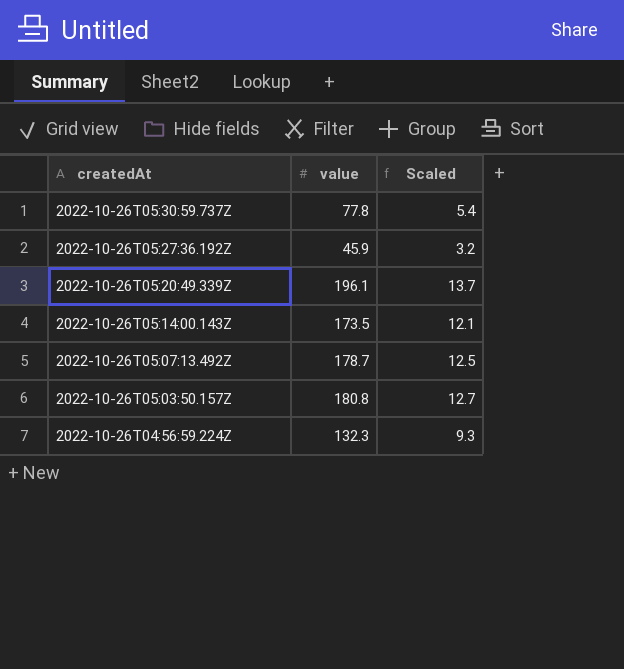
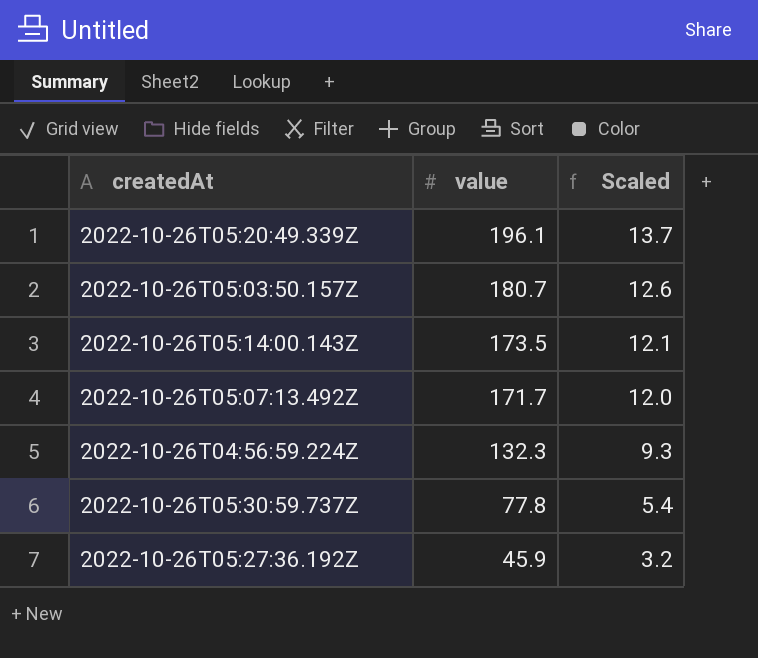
row order: createdAt descending -> value descending
2022-10-26T05:03:50.157Z | value: 180.8 -> 180.7
2022-10-26T05:03:50.157Z | Scaled: 12.7 -> 12.6
2022-10-26T05:07:13.492Z | value: 178.7 -> 171.7
2022-10-26T05:07:13.492Z | Scaled: 12.5 -> 12.0

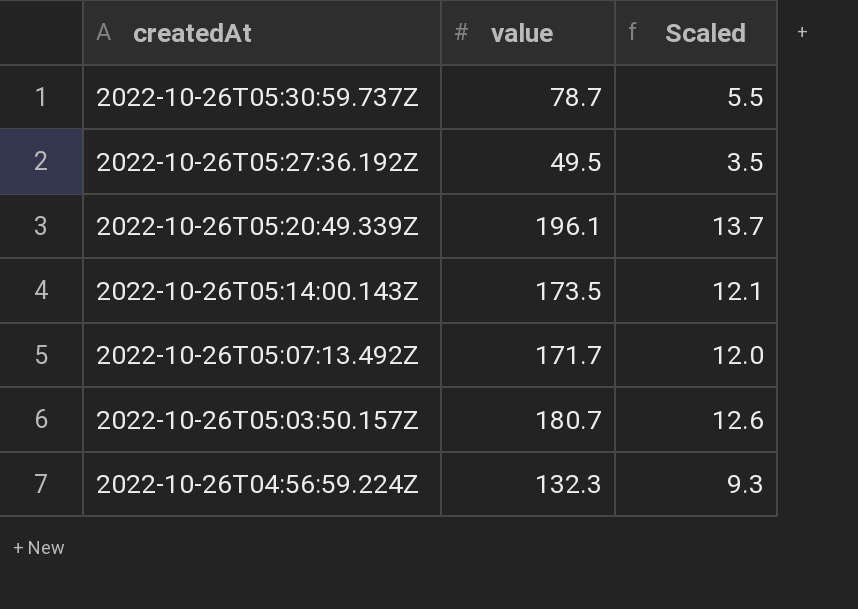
row order: value descending -> createdAt descending
2022-10-26T05:30:59.737Z | value: 77.8 -> 78.7
2022-10-26T05:30:59.737Z | Scaled: 5.4 -> 5.5
2022-10-26T05:27:36.192Z | value: 45.9 -> 49.5
2022-10-26T05:27:36.192Z | Scaled: 3.2 -> 3.5

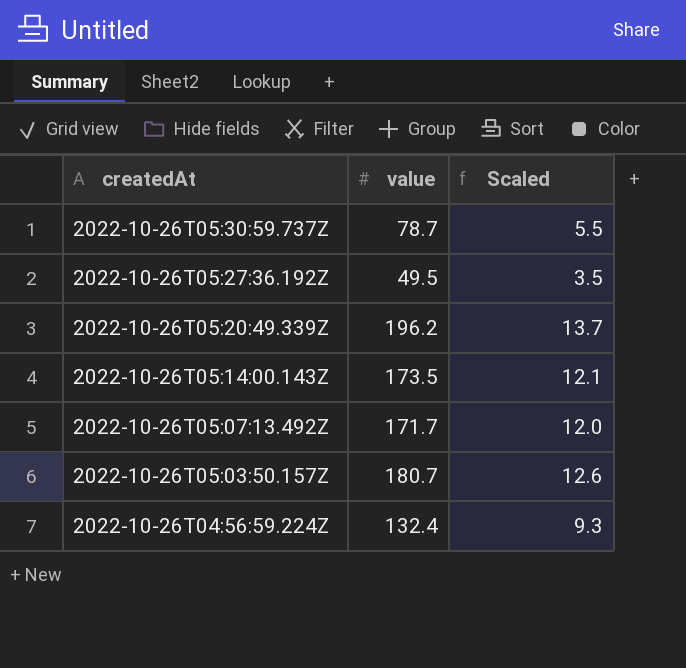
2022-10-26T05:20:49.339Z | value: 196.1 -> 196.2
2022-10-26T04:56:59.224Z | value: 132.3 -> 132.4

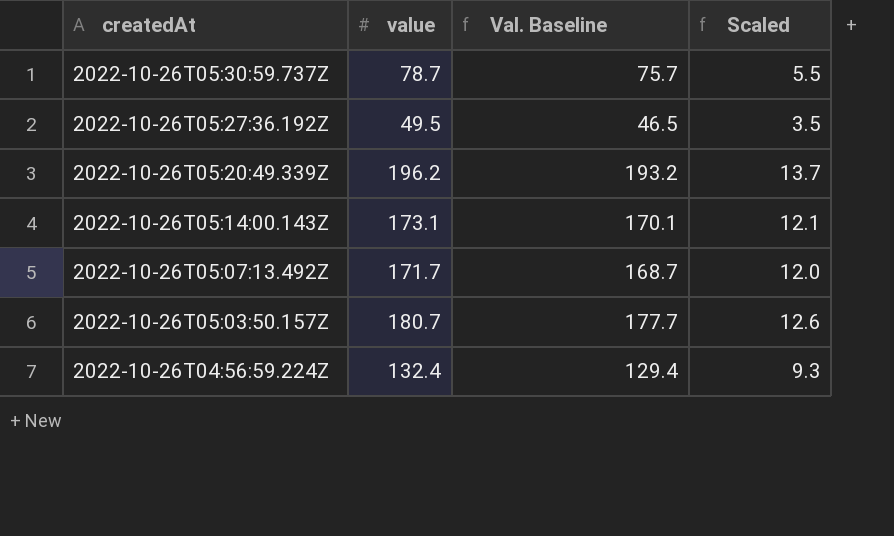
column Val. Baseline | formula: none -> [value] - 3
2022-10-26T05:14:00.143Z | value: 173.5 -> 173.1

